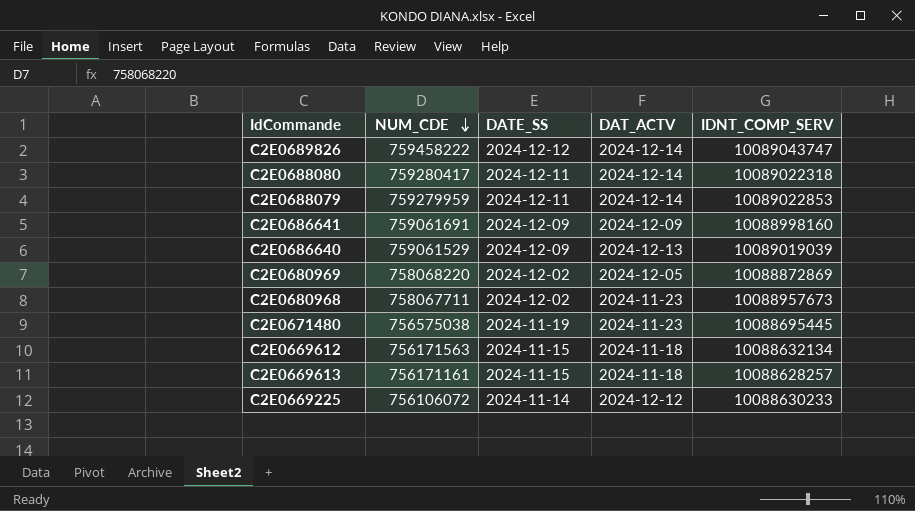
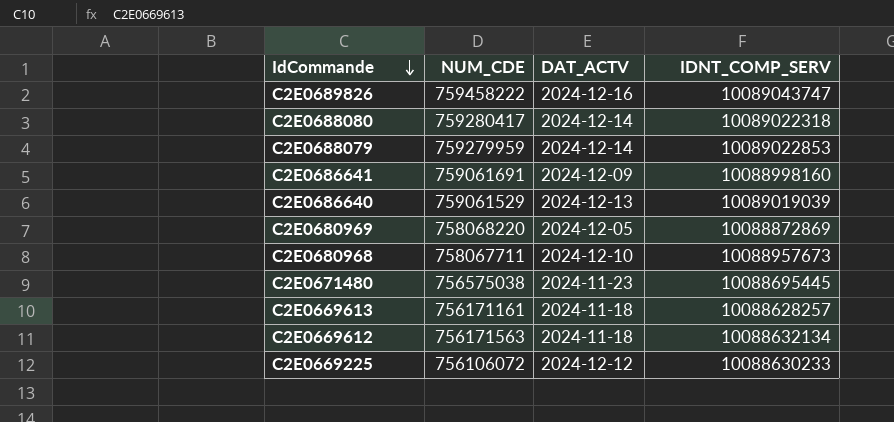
row order: NUM_CDE descending -> IdCommande descending
column DATE_SS | position: 3 -> none
C2E0689826 | DAT_ACTV: 2024-12-14 -> 2024-12-16
C2E0680968 | DAT_ACTV: 2024-11-23 -> 2024-12-10

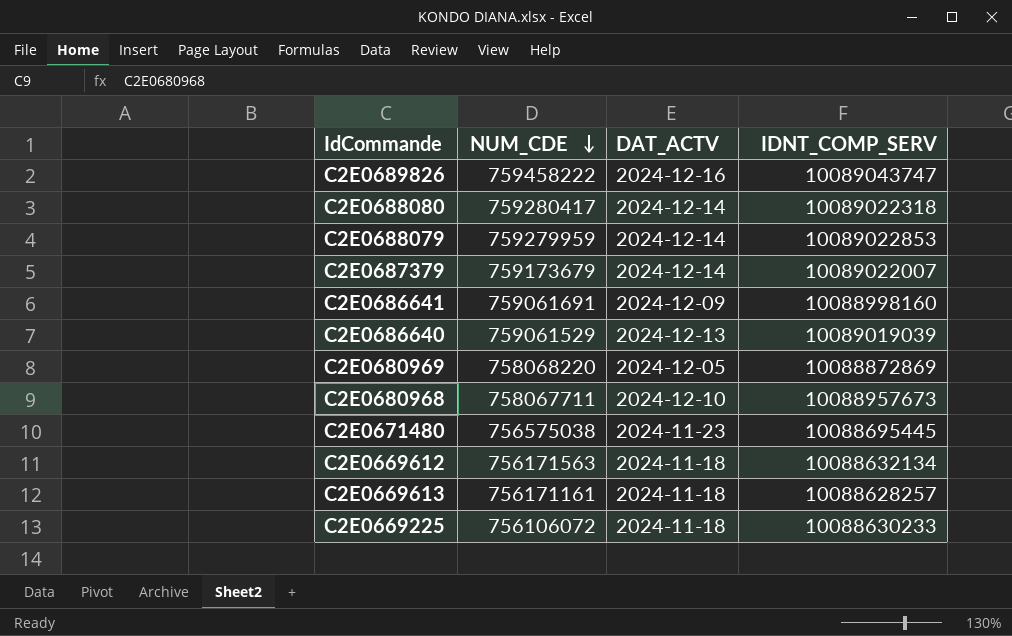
row order: IdCommande descending -> NUM_CDE descending
row C2E0687379: none -> 759173679 | 2024-12-14 | 10089022007
C2E0669225 | DAT_ACTV: 2024-12-12 -> 2024-11-18

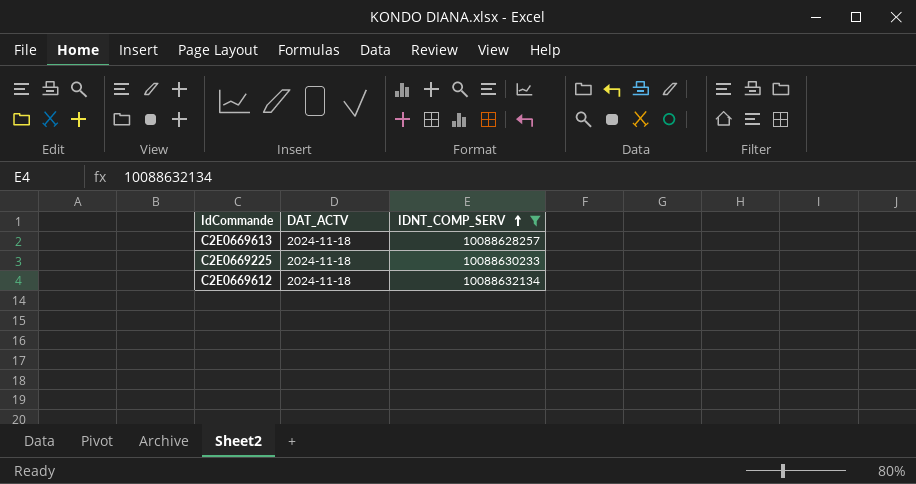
filter: none -> IDNT_COMP_SERV <= 10088632134
row order: NUM_CDE descending -> IDNT_COMP_SERV ascending
column NUM_CDE | position: 2 -> none

